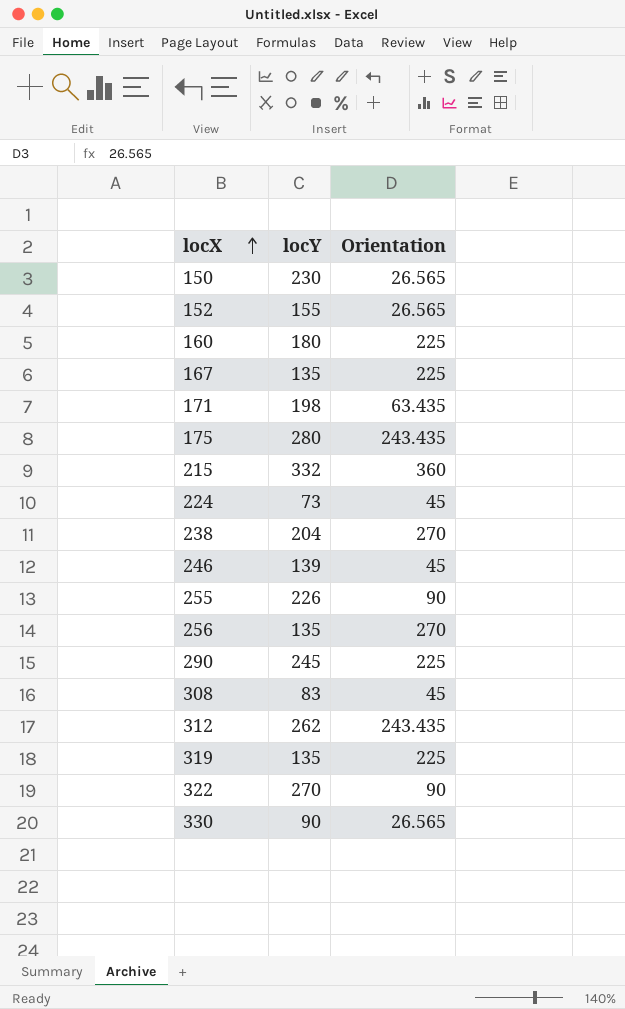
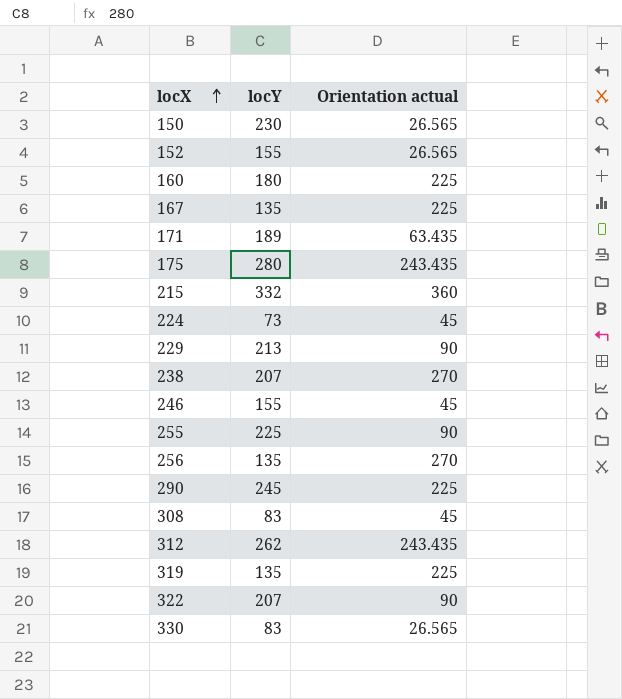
column name: Orientation -> Orientation actual
171 | locY: 198 -> 189
row 229: none -> 213 | 90
238 | locY: 204 -> 207
246 | locY: 139 -> 155
255 | locY: 226 -> 225
322 | locY: 270 -> 207
330 | locY: 90 -> 83

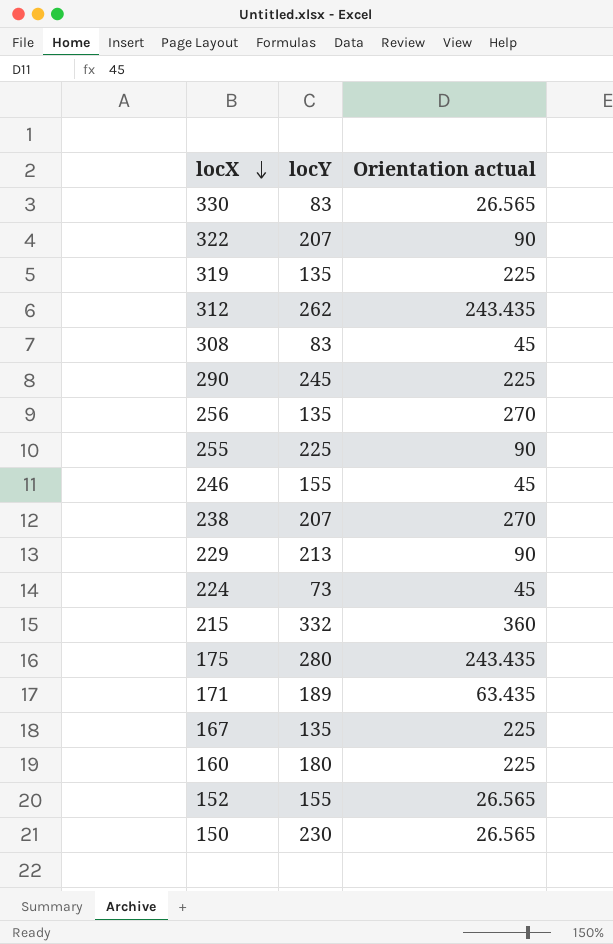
row order: locX ascending -> locX descending

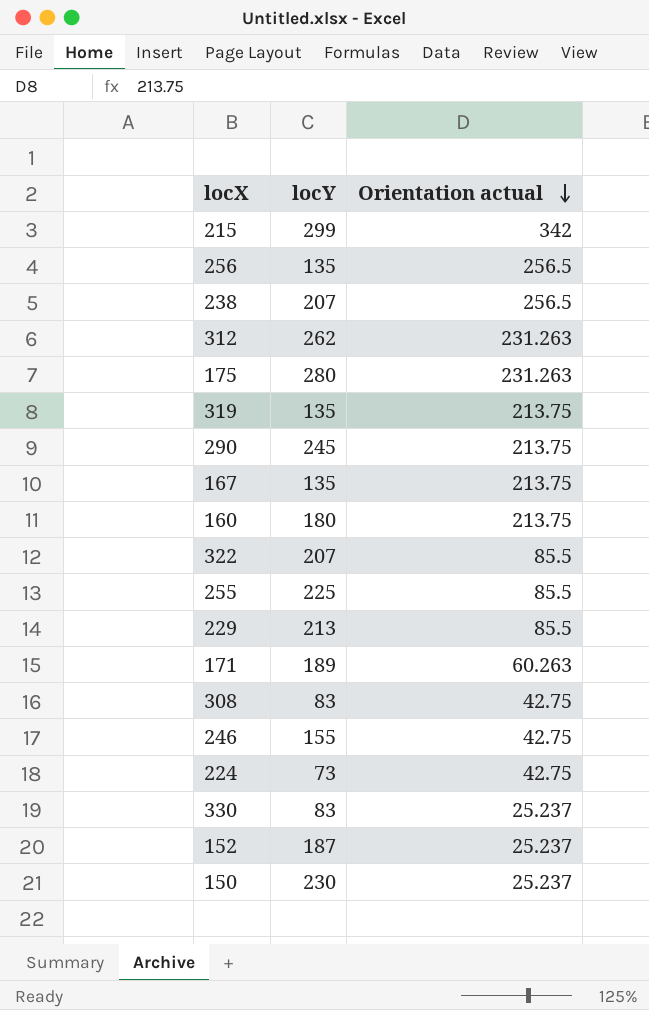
row order: locX descending -> Orientation actual descending
215 | locY: 332 -> 299
215 | Orientation actual: 360 -> 342
256 | Orientation actual: 270 -> 256.5
238 | Orientation actual: 270 -> 256.5
312 | Orientation actual: 243.435 -> 231.263
175 | Orientation actual: 243.435 -> 231.263
319 | Orientation actual: 225 -> 213.75
290 | Orientation actual: 225 -> 213.75
167 | Orientation actual: 225 -> 213.75
160 | Orientation actual: 225 -> 213.75
322 | Orientation actual: 90 -> 85.5
255 | Orientation actual: 90 -> 85.5
229 | Orientation actual: 90 -> 85.5
171 | Orientation actual: 63.435 -> 60.263
308 | Orientation actual: 45 -> 42.75
246 | Orientation actual: 45 -> 42.75
224 | Orientation actual: 45 -> 42.75
330 | Orientation actual: 26.565 -> 25.237
152 | locY: 155 -> 187
152 | Orientation actual: 26.565 -> 25.237
150 | Orientation actual: 26.565 -> 25.237

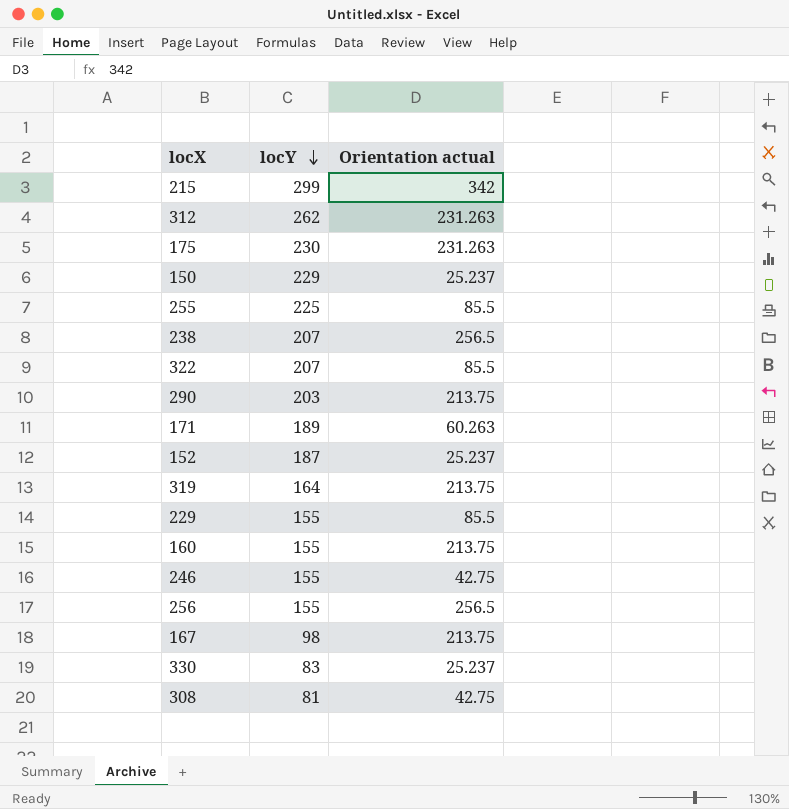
row order: Orientation actual descending -> locY descending
row 224: 73 | 42.75 -> none
175 | locY: 280 -> 230
150 | locY: 230 -> 229
290 | locY: 245 -> 203
319 | locY: 135 -> 164
229 | locY: 213 -> 155
160 | locY: 180 -> 155
256 | locY: 135 -> 155
167 | locY: 135 -> 98
308 | locY: 83 -> 81

